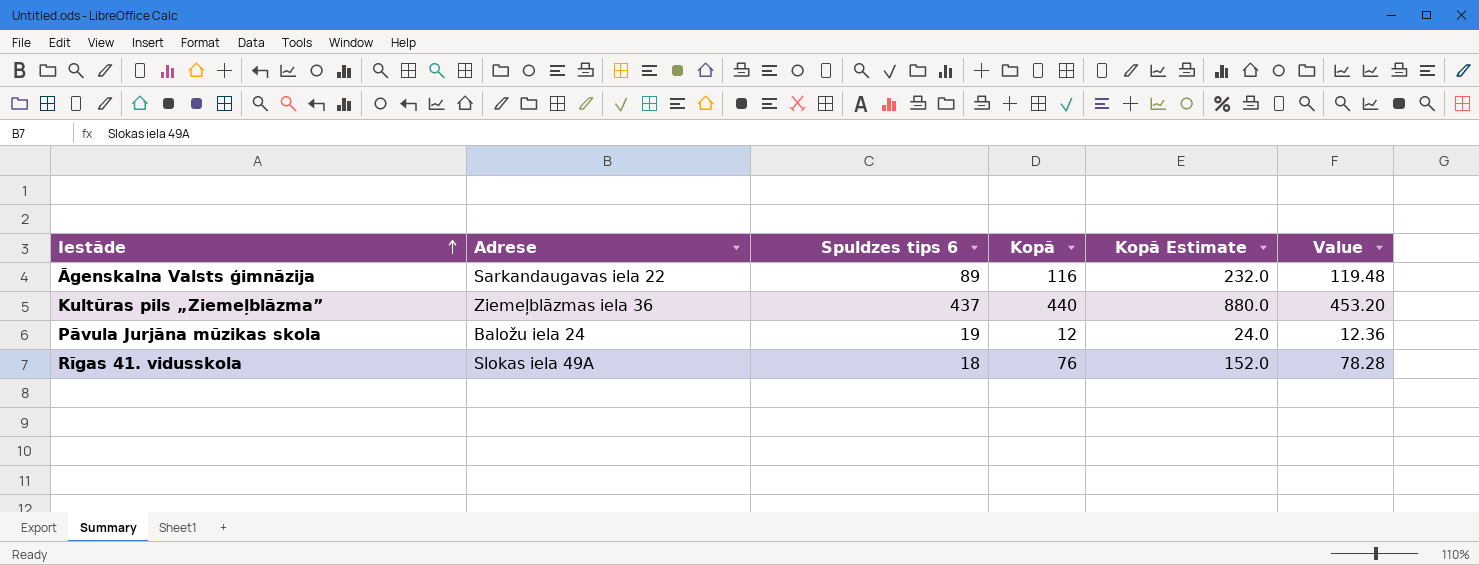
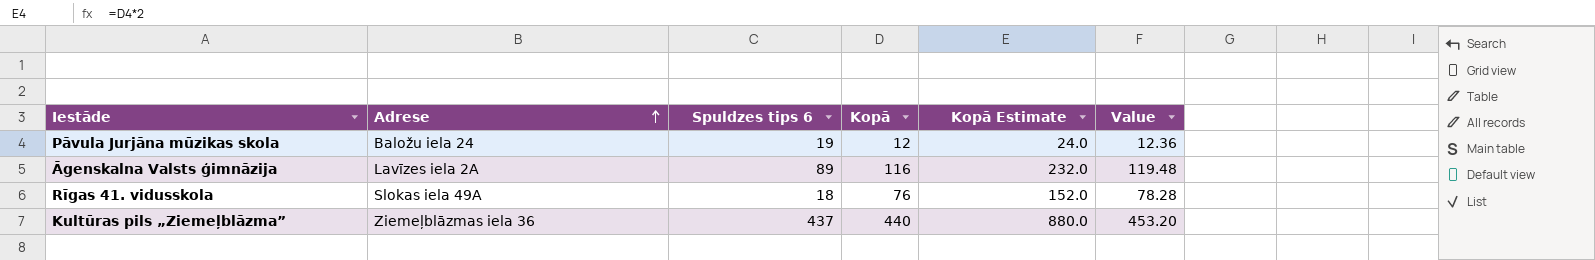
row order: Iestāde ascending -> Adrese ascending
Āgenskalna Valsts ģimnāzija | Adrese: Sarkandaugavas iela 22 -> Lavīzes iela 2A

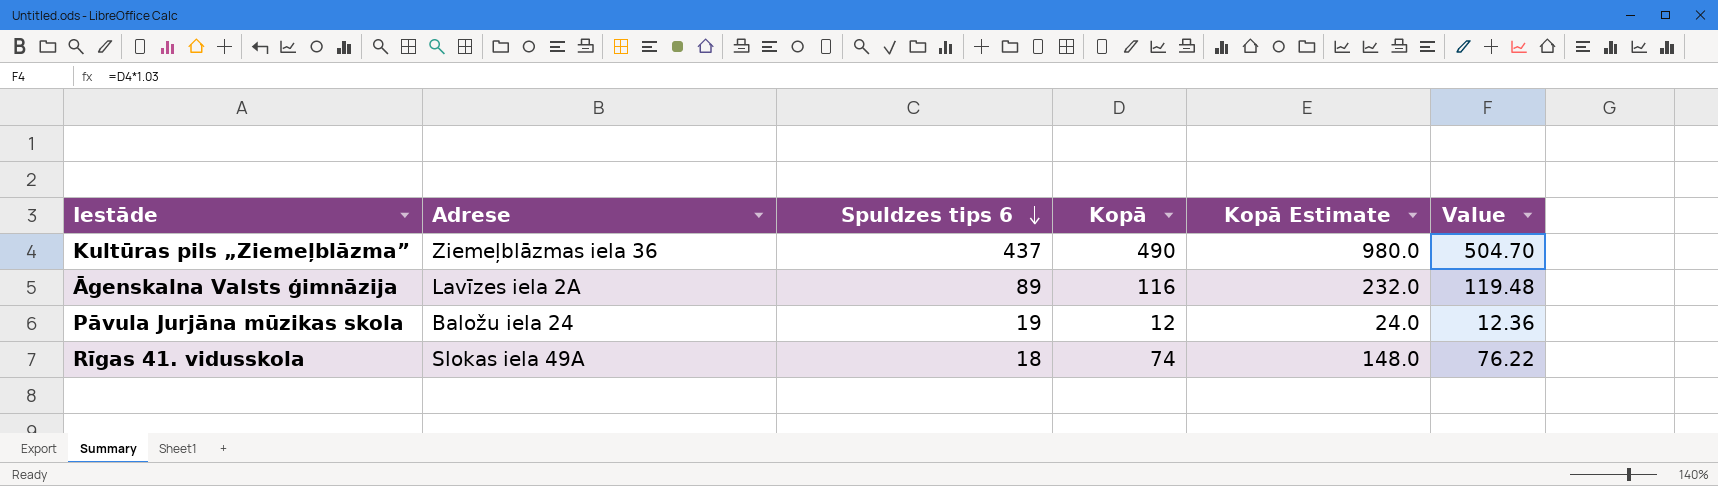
row order: Adrese ascending -> Spuldzes tips 6 descending
Kultūras pils „Ziemeļblāzma” | Kopā: 440 -> 490
Kultūras pils „Ziemeļblāzma” | Kopā Estimate: 880.0 -> 980.0
Kultūras pils „Ziemeļblāzma” | Value: 453.20 -> 504.70
Rīgas 41. vidusskola | Kopā: 76 -> 74
Rīgas 41. vidusskola | Kopā Estimate: 152.0 -> 148.0
Rīgas 41. vidusskola | Value: 78.28 -> 76.22

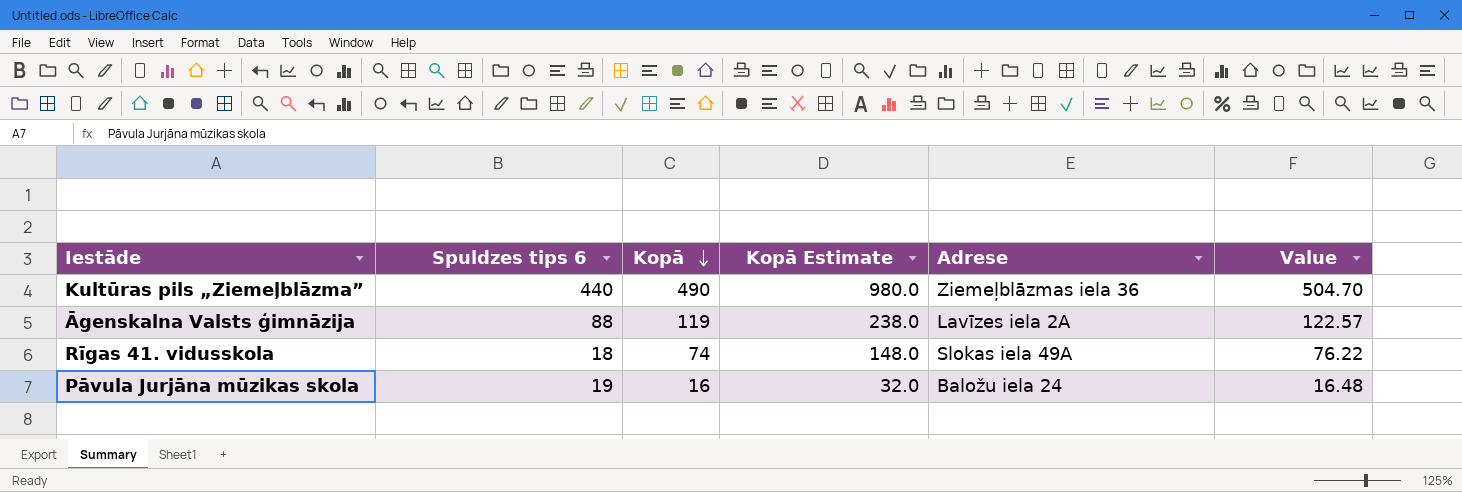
row order: Spuldzes tips 6 descending -> Kopā descending
column Adrese | position: 2 -> 5
Kultūras pils „Ziemeļblāzma” | Spuldzes tips 6: 437 -> 440
Āgenskalna Valsts ģimnāzija | Spuldzes tips 6: 89 -> 88
Āgenskalna Valsts ģimnāzija | Kopā: 116 -> 119
Āgenskalna Valsts ģimnāzija | Kopā Estimate: 232.0 -> 238.0
Āgenskalna Valsts ģimnāzija | Value: 119.48 -> 122.57
Pāvula Jurjāna mūzikas skola | Kopā: 12 -> 16
Pāvula Jurjāna mūzikas skola | Kopā Estimate: 24.0 -> 32.0
Pāvula Jurjāna mūzikas skola | Value: 12.36 -> 16.48

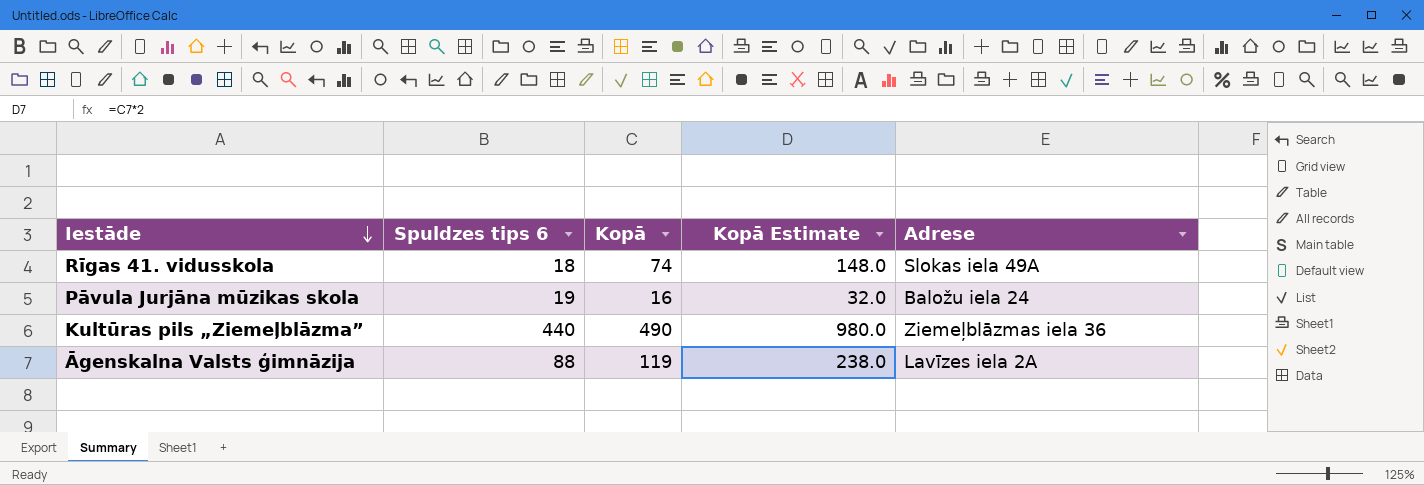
row order: Kopā descending -> Iestāde descending
column Value | formula: [Kopā] * 1.03 -> none

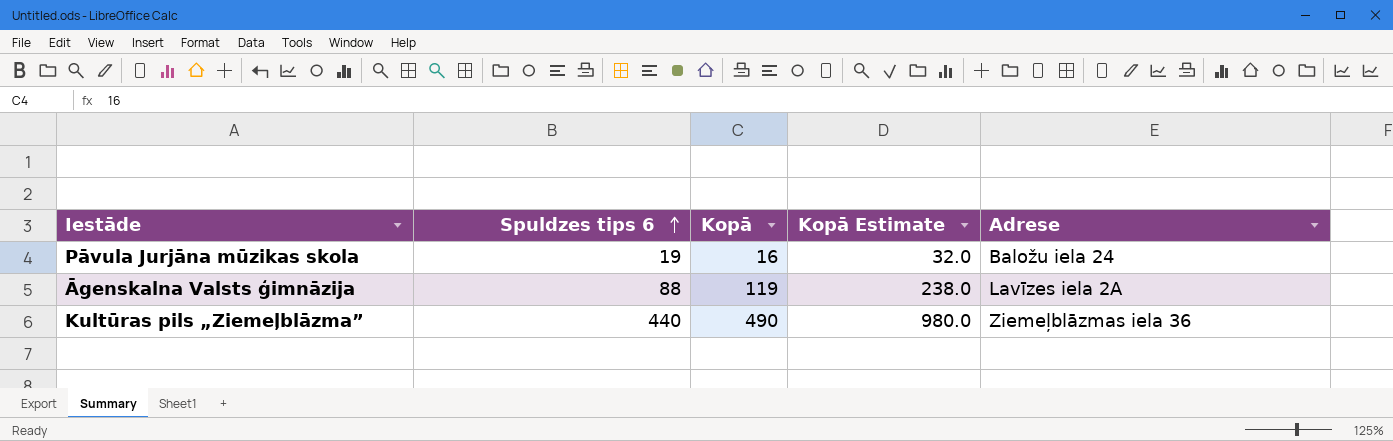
row order: Iestāde descending -> Spuldzes tips 6 ascending
row Rīgas 41. vidusskola: 18 | 74 | 148.0 | Slokas iela 49A -> none

